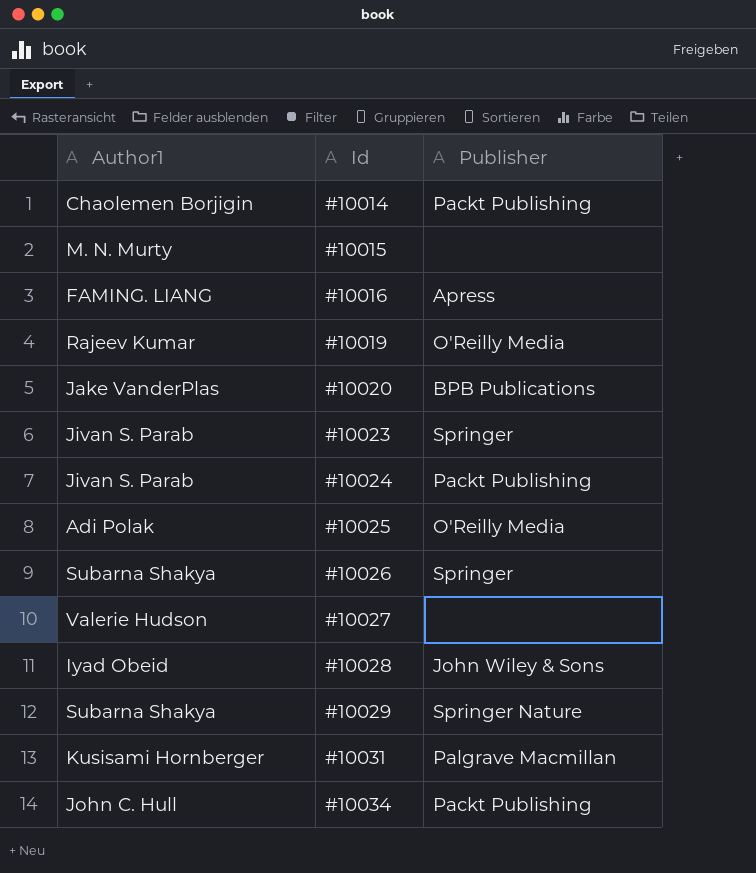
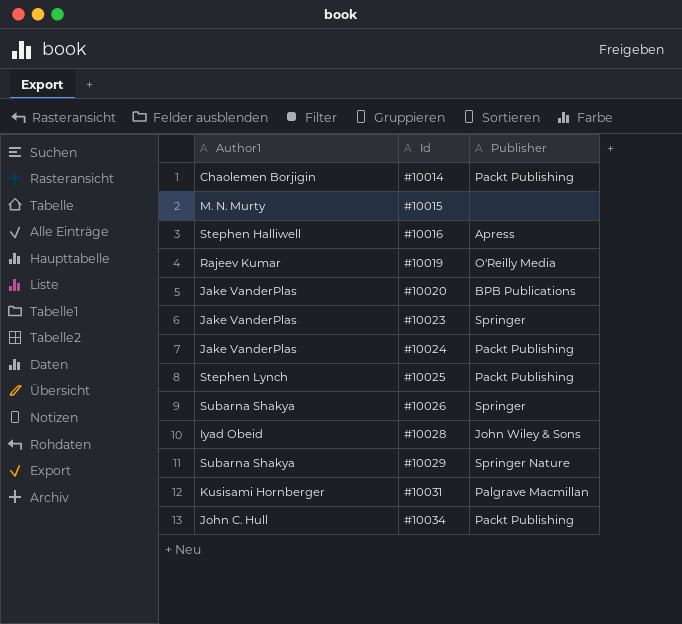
row #10027: Valerie Hudson | none -> none
#10016 | Author1: FAMING. LIANG -> Stephen Halliwell
#10023 | Author1: Jivan S. Parab -> Jake VanderPlas
#10024 | Author1: Jivan S. Parab -> Jake VanderPlas
#10025 | Author1: Adi Polak -> Stephen Lynch
#10025 | Publisher: O'Reilly Media -> Packt Publishing

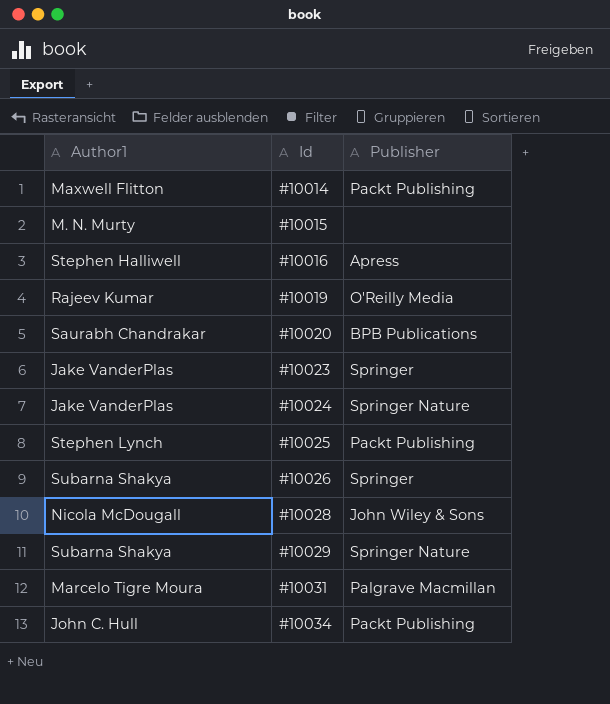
#10014 | Author1: Chaolemen Borjigin -> Maxwell Flitton
#10020 | Author1: Jake VanderPlas -> Saurabh Chandrakar
#10024 | Publisher: Packt Publishing -> Springer Nature
#10028 | Author1: Iyad Obeid -> Nicola McDougall
#10031 | Author1: Kusisami Hornberger -> Marcelo Tigre Moura

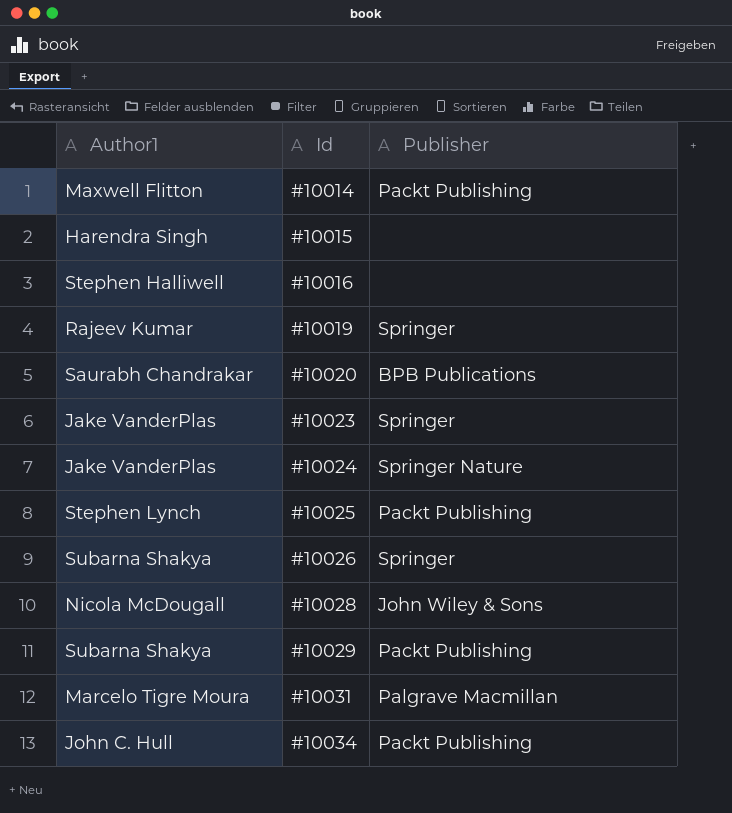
#10015 | Author1: M. N. Murty -> Harendra Singh
#10016 | Publisher: Apress -> none
#10019 | Publisher: O'Reilly Media -> Springer
#10029 | Publisher: Springer Nature -> Packt Publishing

